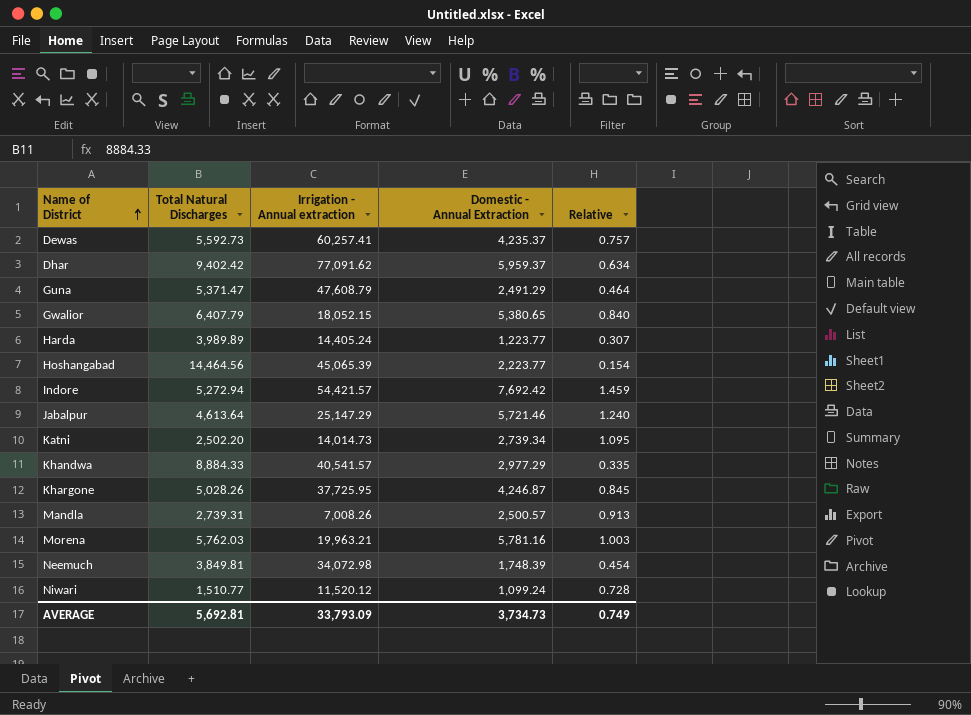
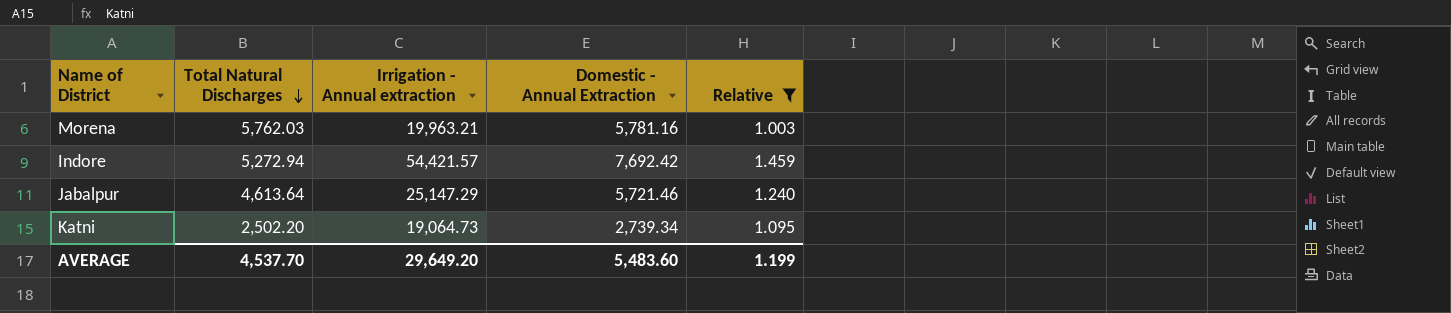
filter: none -> Relative >= 1.003
row order: Name of District ascending -> Total Natural Discharges descending
Katni | Irrigation - Annual extraction: 14,014.73 -> 19,064.73
AVERAGE | Total Natural Discharges: 5,692.81 -> 4,537.70
AVERAGE | Irrigation - Annual extraction: 33,793.09 -> 29,649.20
AVERAGE | Domestic - Annual Extraction: 3,734.73 -> 5,483.60
AVERAGE | Relative: 0.749 -> 1.199

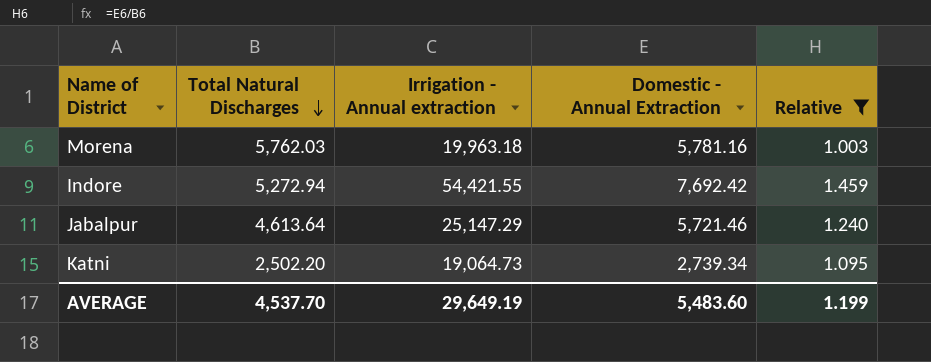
Morena | Irrigation - Annual extraction: 19,963.21 -> 19,963.18
Indore | Irrigation - Annual extraction: 54,421.57 -> 54,421.55
AVERAGE | Irrigation - Annual extraction: 29,649.20 -> 29,649.19

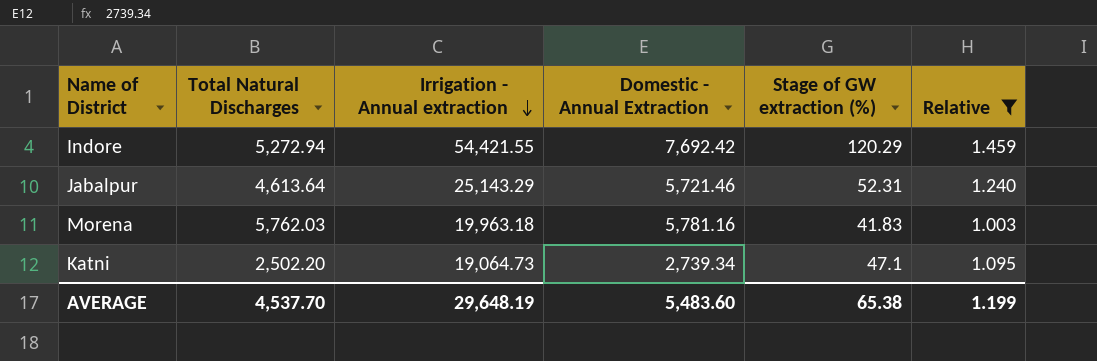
row order: Total Natural Discharges descending -> Irrigation - Annual extraction descending
column Stage of GW extraction (%) | position: none -> 5
Jabalpur | Irrigation - Annual extraction: 25,147.29 -> 25,143.29
AVERAGE | Irrigation - Annual extraction: 29,649.19 -> 29,648.19

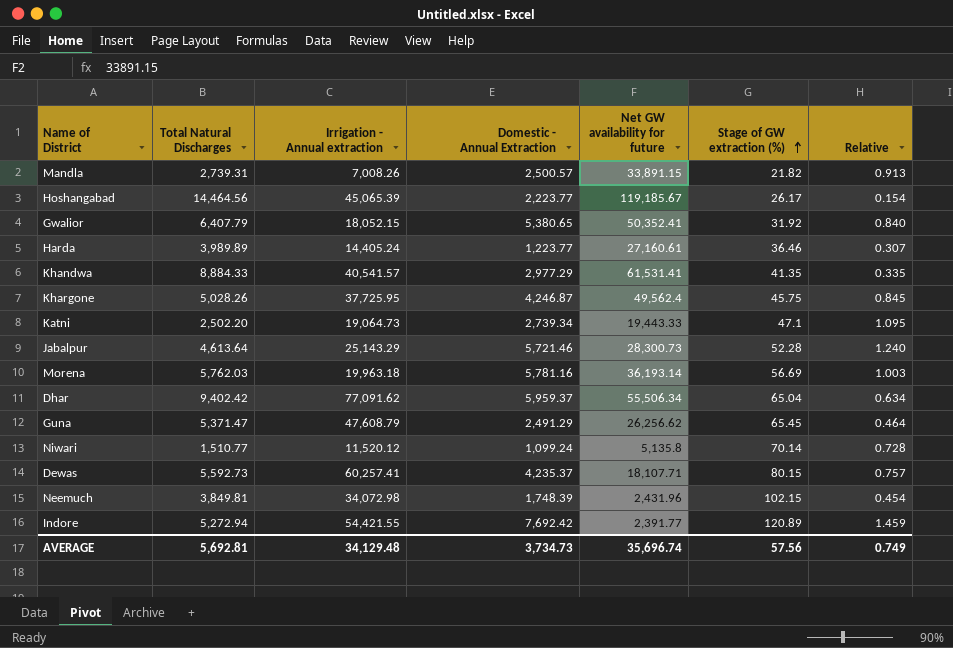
filter: Relative >= 1.003 -> none
row order: Irrigation - Annual extraction descending -> Stage of GW extraction (%) ascending
column Net GW availability for future | position: none -> 5
Jabalpur | Stage of GW extraction (%): 52.31 -> 52.28
Morena | Stage of GW extraction (%): 41.83 -> 56.69
Indore | Stage of GW extraction (%): 120.29 -> 120.89
AVERAGE | Total Natural Discharges: 4,537.70 -> 5,692.81
AVERAGE | Irrigation - Annual extraction: 29,648.19 -> 34,129.48
AVERAGE | Domestic - Annual Extraction: 5,483.60 -> 3,734.73
AVERAGE | Stage of GW extraction (%): 65.38 -> 57.56
AVERAGE | Relative: 1.199 -> 0.749

